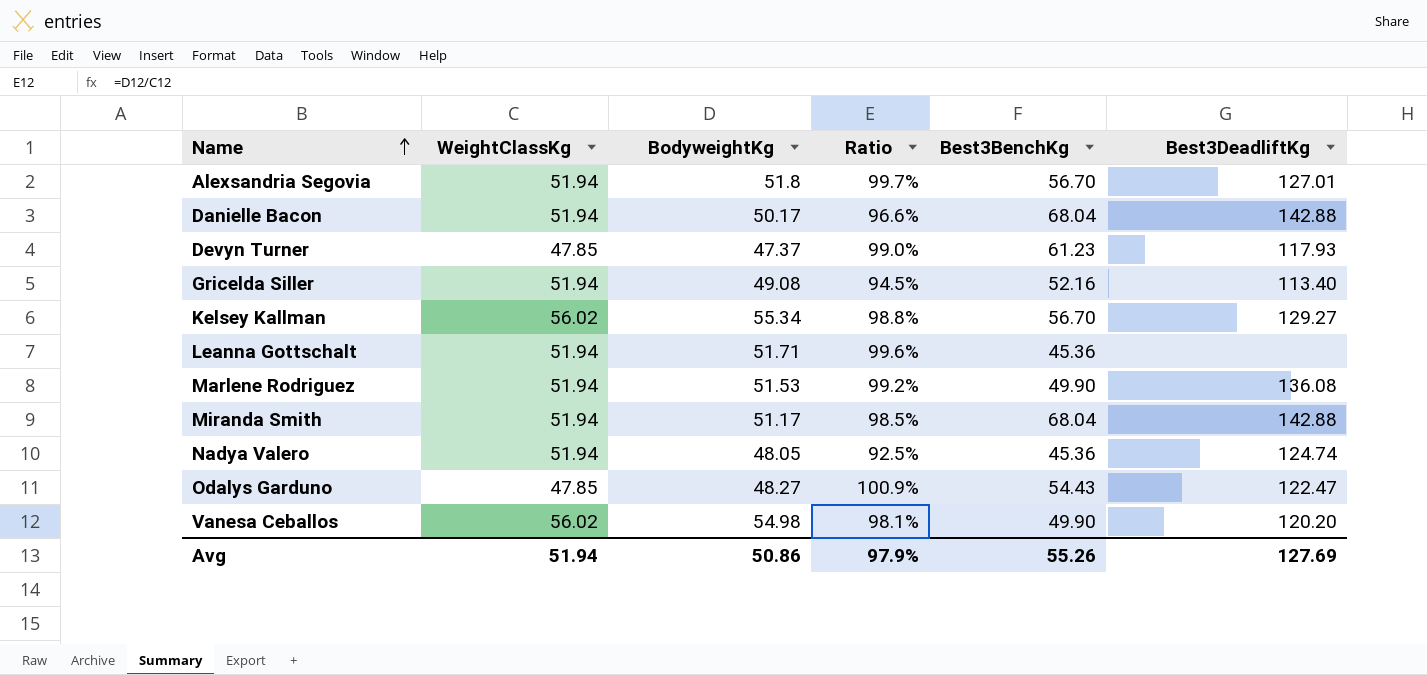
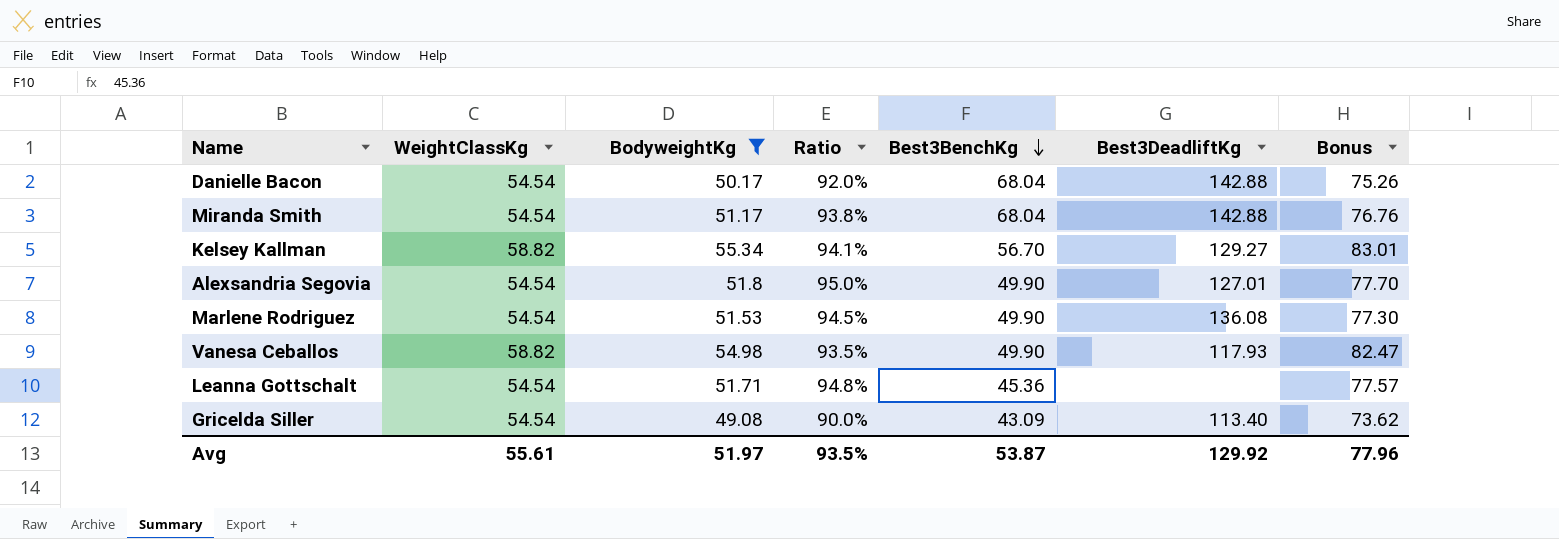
filter: none -> BodyweightKg >= 49.08
row order: Name ascending -> Best3BenchKg descending
column Bonus | formula: none -> [BodyweightKg] * 1.5
Danielle Bacon | WeightClassKg: 51.94 -> 54.54
Danielle Bacon | Ratio: 96.6% -> 92.0%
Miranda Smith | WeightClassKg: 51.94 -> 54.54
Miranda Smith | Ratio: 98.5% -> 93.8%
Kelsey Kallman | WeightClassKg: 56.02 -> 58.82
Kelsey Kallman | Ratio: 98.8% -> 94.1%
Alexsandria Segovia | WeightClassKg: 51.94 -> 54.54
Alexsandria Segovia | Ratio: 99.7% -> 95.0%
Alexsandria Segovia | Best3BenchKg: 56.70 -> 49.90
Marlene Rodriguez | WeightClassKg: 51.94 -> 54.54
Marlene Rodriguez | Ratio: 99.2% -> 94.5%
Vanesa Ceballos | WeightClassKg: 56.02 -> 58.82
Vanesa Ceballos | Ratio: 98.1% -> 93.5%
Vanesa Ceballos | Best3DeadliftKg: 120.20 -> 117.93
Leanna Gottschalt | WeightClassKg: 51.94 -> 54.54
Leanna Gottschalt | Ratio: 99.6% -> 94.8%
Gricelda Siller | WeightClassKg: 51.94 -> 54.54
Gricelda Siller | Ratio: 94.5% -> 90.0%
Gricelda Siller | Best3BenchKg: 52.16 -> 43.09
Avg | WeightClassKg: 51.94 -> 55.61
Avg | BodyweightKg: 50.86 -> 51.97
Avg | Ratio: 97.9% -> 93.5%
Avg | Best3BenchKg: 55.26 -> 53.87
Avg | Best3DeadliftKg: 127.69 -> 129.92

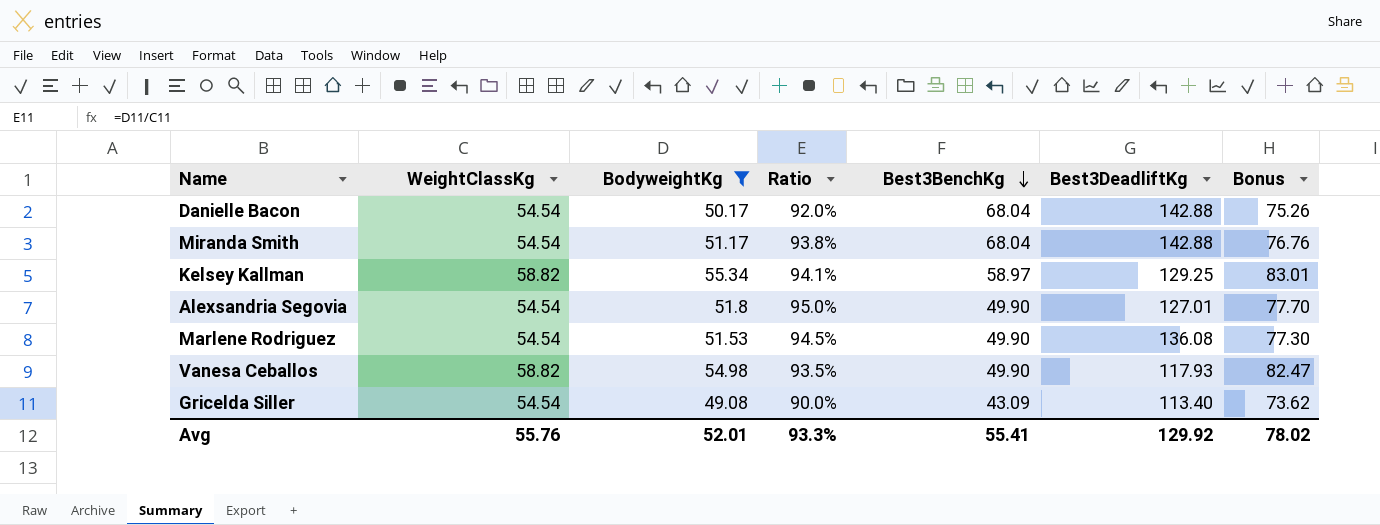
row Leanna Gottschalt: 54.54 | 51.71 | 94.8% | 45.36 | none | 77.57 -> none
Kelsey Kallman | Best3BenchKg: 56.70 -> 58.97
Kelsey Kallman | Best3DeadliftKg: 129.27 -> 129.25
Avg | WeightClassKg: 55.61 -> 55.76
Avg | BodyweightKg: 51.97 -> 52.01
Avg | Ratio: 93.5% -> 93.3%
Avg | Best3BenchKg: 53.87 -> 55.41
Avg | Bonus: 77.96 -> 78.02

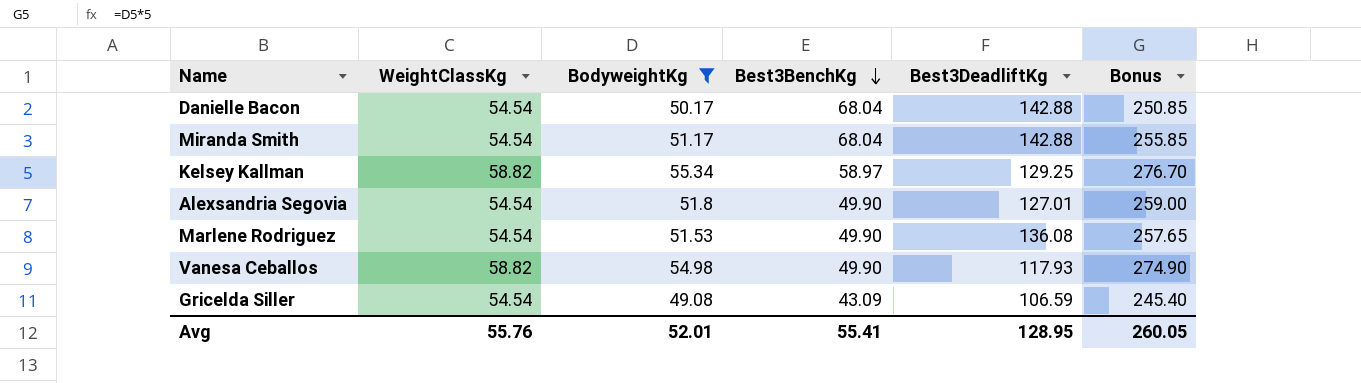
column Ratio | formula: [BodyweightKg] / [WeightClassKg] -> none
column Bonus | formula: [BodyweightKg] * 1.5 -> [BodyweightKg] * 5
Gricelda Siller | Best3DeadliftKg: 113.40 -> 106.59
Avg | Best3DeadliftKg: 129.92 -> 128.95
Avg | Bonus: 78.02 -> 260.05

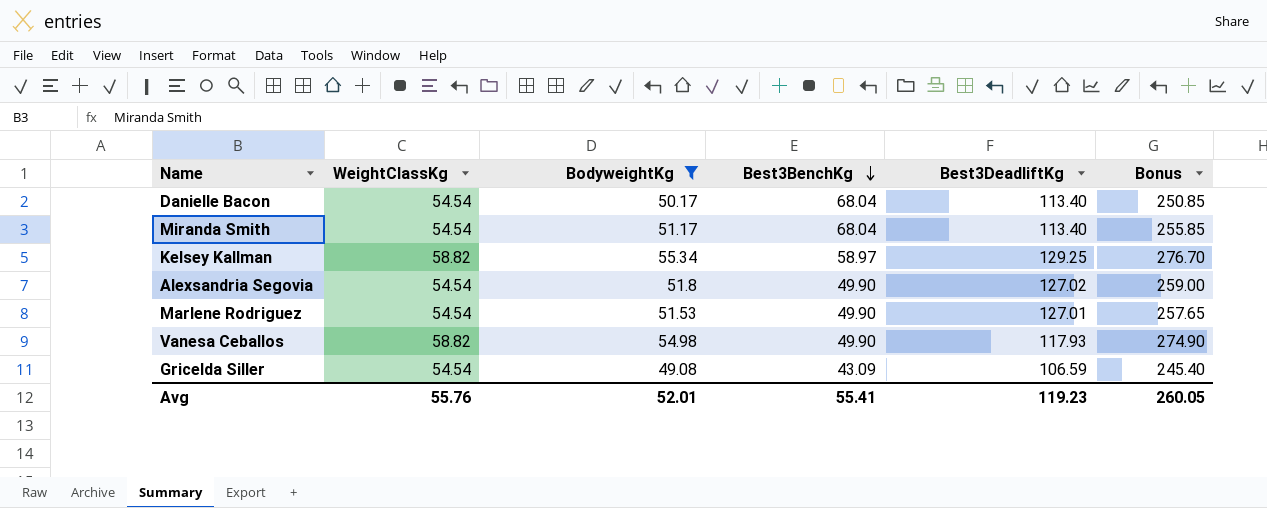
Danielle Bacon | Best3DeadliftKg: 142.88 -> 113.40
Miranda Smith | Best3DeadliftKg: 142.88 -> 113.40
Alexsandria Segovia | Best3DeadliftKg: 127.01 -> 127.02
Marlene Rodriguez | Best3DeadliftKg: 136.08 -> 127.01
Avg | Best3DeadliftKg: 128.95 -> 119.23

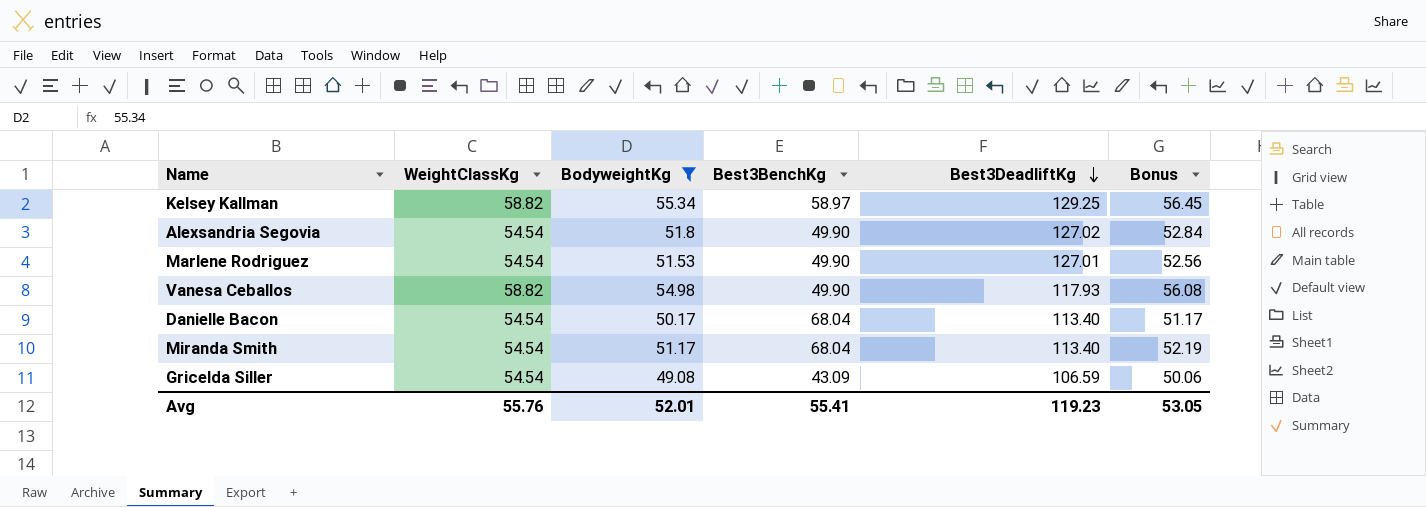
row order: Best3BenchKg descending -> Best3DeadliftKg descending
column Bonus | formula: [BodyweightKg] * 5 -> [BodyweightKg] * 1.02
Avg | Bonus: 260.05 -> 53.05

